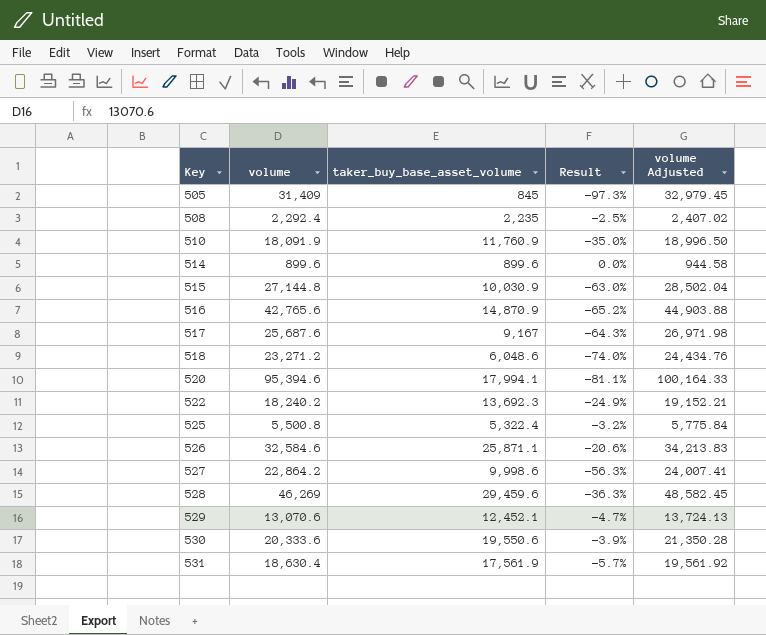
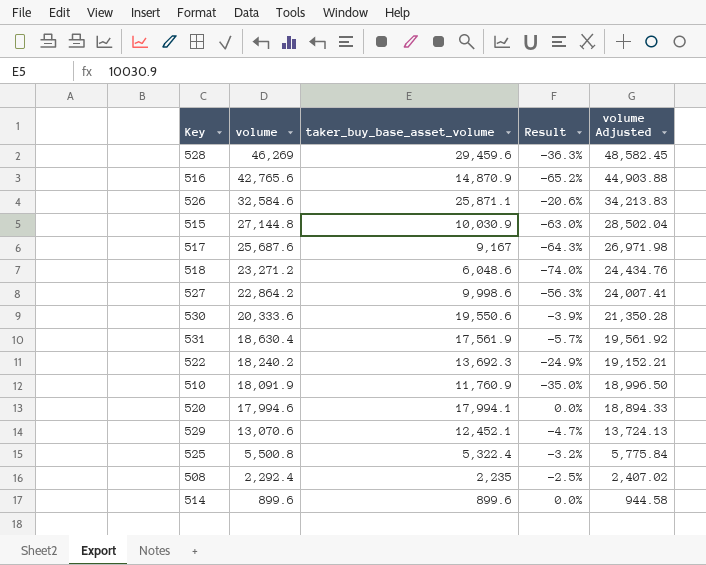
row order: Key ascending -> volume descending
row 505: 31,409 | 845 | -97.3% | 32,979.45 -> none
520 | volume: 95,394.6 -> 17,994.6
520 | Result: -81.1% -> 0.0%
520 | volume Adjusted: 100,164.33 -> 18,894.33

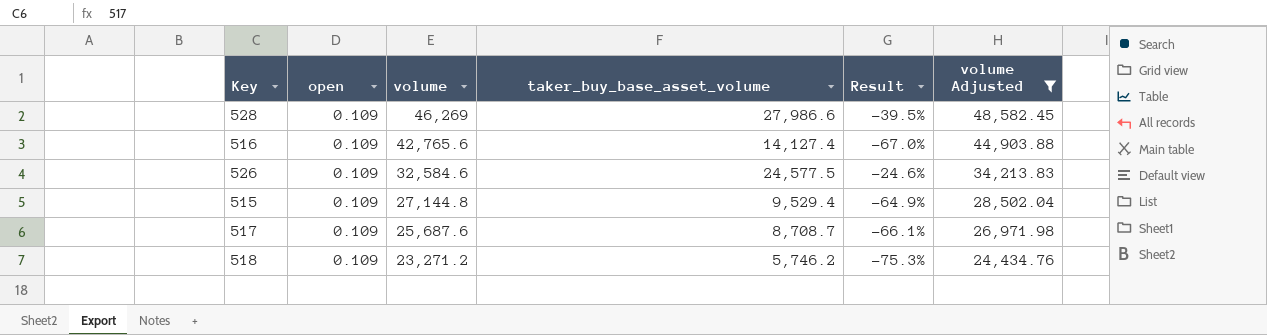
filter: none -> volume Adjusted >= 24,434.76
column open | position: none -> 2
528 | taker_buy_base_asset_volume: 29,459.6 -> 27,986.6
528 | Result: -36.3% -> -39.5%
516 | taker_buy_base_asset_volume: 14,870.9 -> 14,127.4
516 | Result: -65.2% -> -67.0%
526 | taker_buy_base_asset_volume: 25,871.1 -> 24,577.5
526 | Result: -20.6% -> -24.6%
515 | taker_buy_base_asset_volume: 10,030.9 -> 9,529.4
515 | Result: -63.0% -> -64.9%
517 | taker_buy_base_asset_volume: 9,167 -> 8,708.7
517 | Result: -64.3% -> -66.1%
518 | taker_buy_base_asset_volume: 6,048.6 -> 5,746.2
518 | Result: -74.0% -> -75.3%

